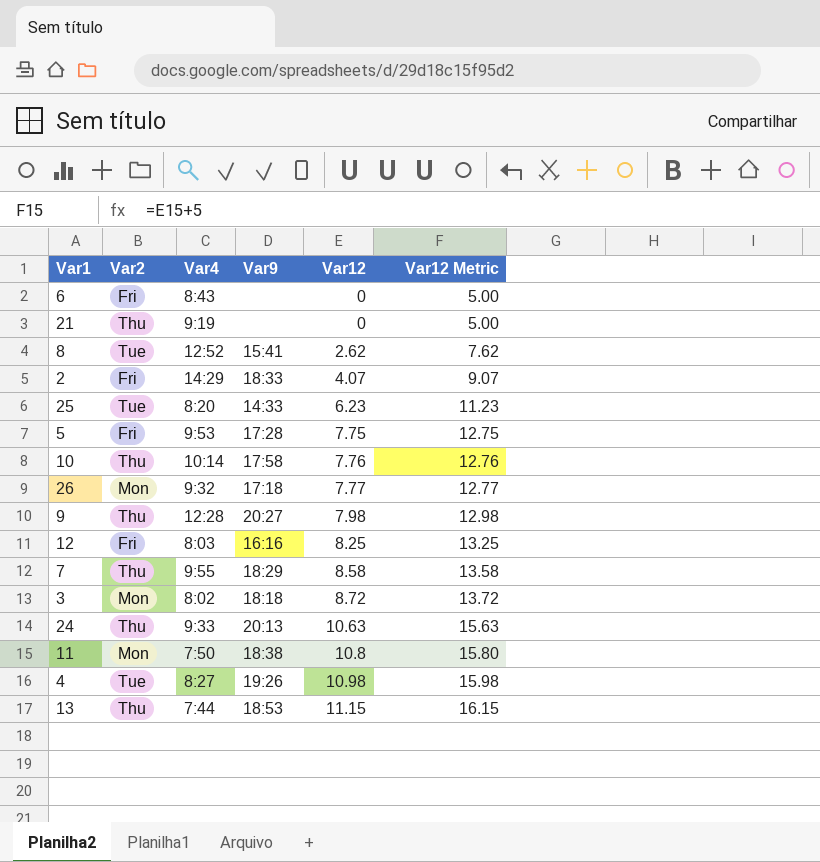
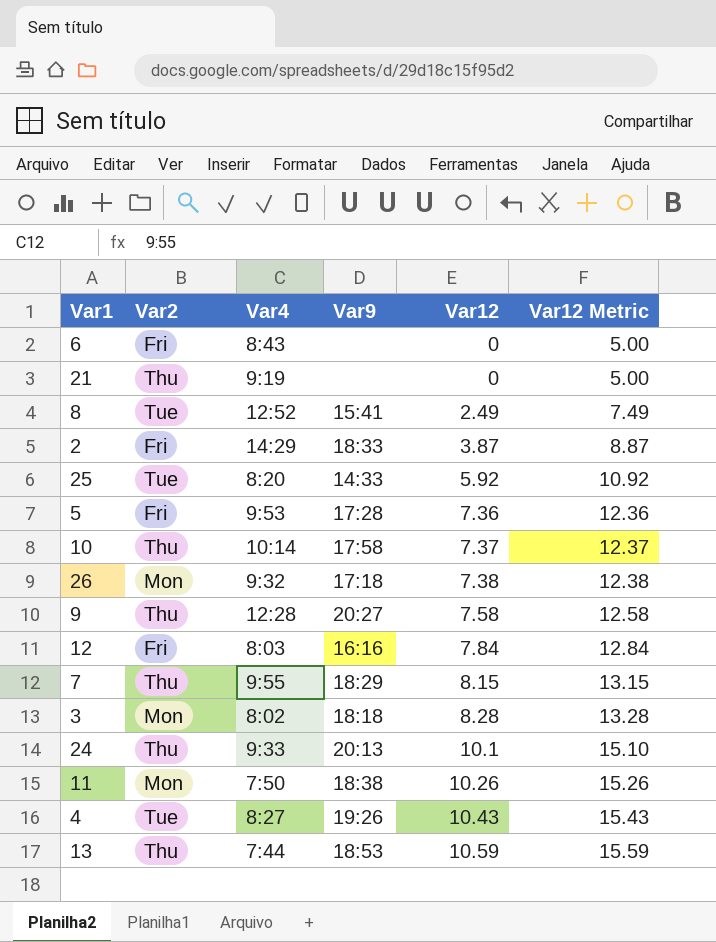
8 | Var12: 2.62 -> 2.49
8 | Var12 Metric: 7.62 -> 7.49
2 | Var12: 4.07 -> 3.87
2 | Var12 Metric: 9.07 -> 8.87
25 | Var12: 6.23 -> 5.92
25 | Var12 Metric: 11.23 -> 10.92
5 | Var12: 7.75 -> 7.36
5 | Var12 Metric: 12.75 -> 12.36
10 | Var12: 7.76 -> 7.37
10 | Var12 Metric: 12.76 -> 12.37
26 | Var12: 7.77 -> 7.38
26 | Var12 Metric: 12.77 -> 12.38
9 | Var12: 7.98 -> 7.58
9 | Var12 Metric: 12.98 -> 12.58
12 | Var12: 8.25 -> 7.84
12 | Var12 Metric: 13.25 -> 12.84
7 | Var12: 8.58 -> 8.15
7 | Var12 Metric: 13.58 -> 13.15
3 | Var12: 8.72 -> 8.28
3 | Var12 Metric: 13.72 -> 13.28
24 | Var12: 10.63 -> 10.1
24 | Var12 Metric: 15.63 -> 15.10
11 | Var12: 10.8 -> 10.26
11 | Var12 Metric: 15.80 -> 15.26
4 | Var12: 10.98 -> 10.43
4 | Var12 Metric: 15.98 -> 15.43
13 | Var12: 11.15 -> 10.59
13 | Var12 Metric: 16.15 -> 15.59

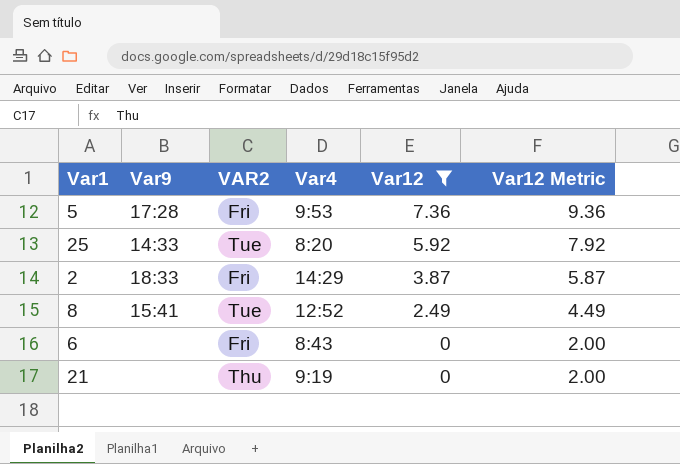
filter: none -> Var12 <= 7.36
row order: Var12 ascending -> Var12 descending
column Var9 | position: 4 -> 2
column name: Var2 -> VAR2
column Var12 Metric | formula: [Var12] + 5 -> [Var12] + 2

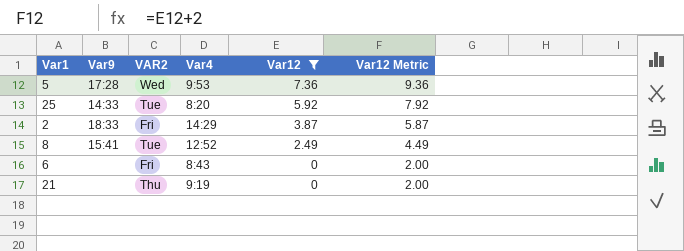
5 | VAR2: Fri -> Wed

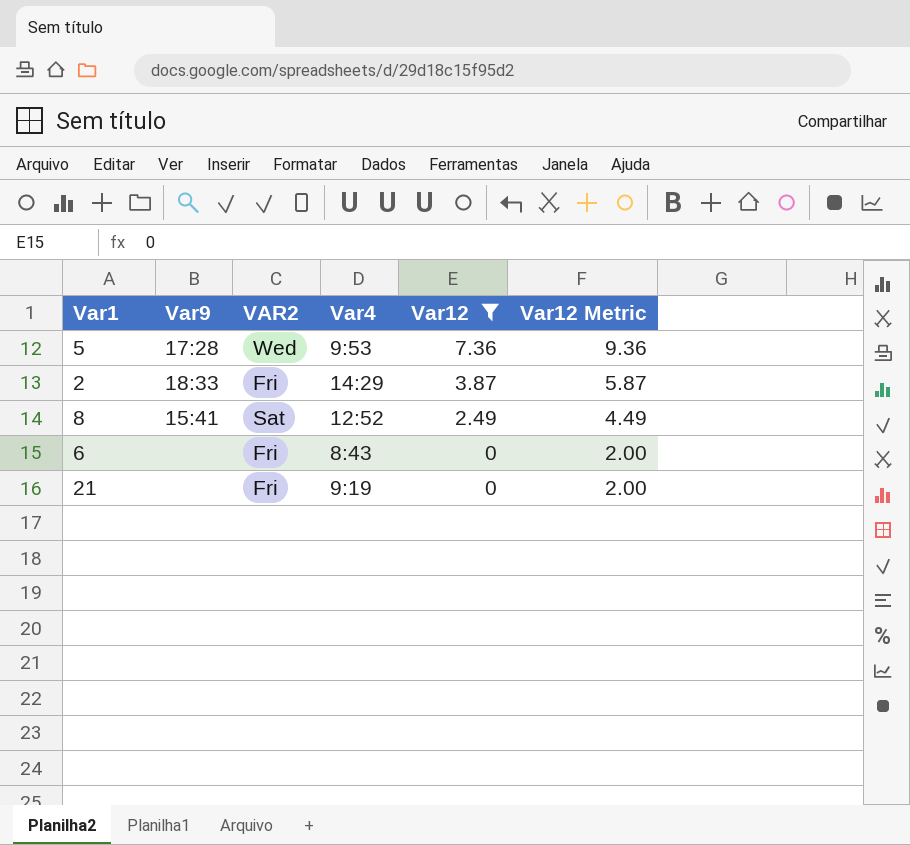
row 25: 14:33 | Tue | 8:20 | 5.92 | 7.92 -> none
8 | VAR2: Tue -> Sat
21 | VAR2: Thu -> Fri

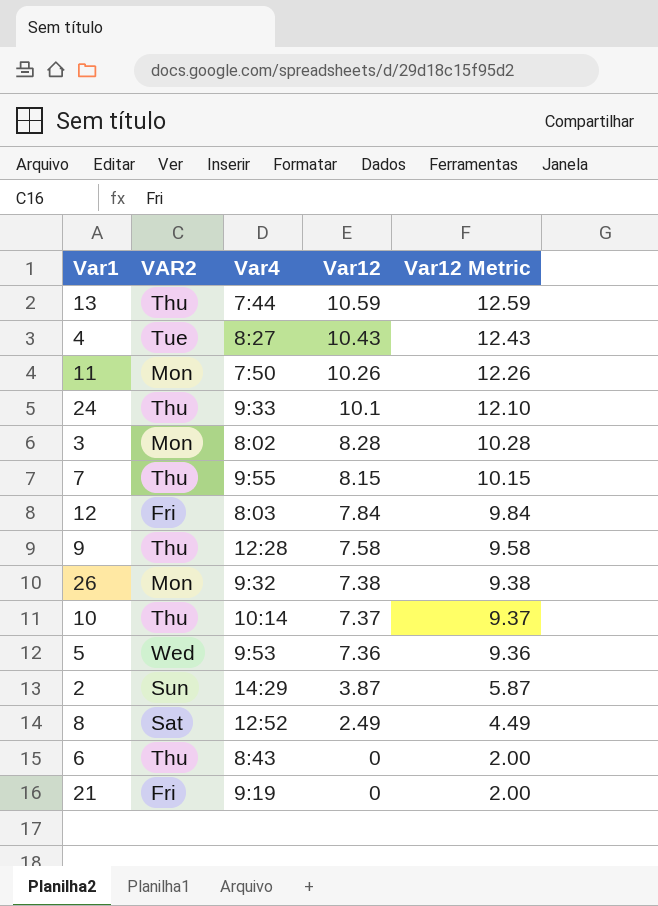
filter: Var12 <= 7.36 -> none
column Var9 | position: 2 -> none
2 | VAR2: Fri -> Sun
6 | VAR2: Fri -> Thu

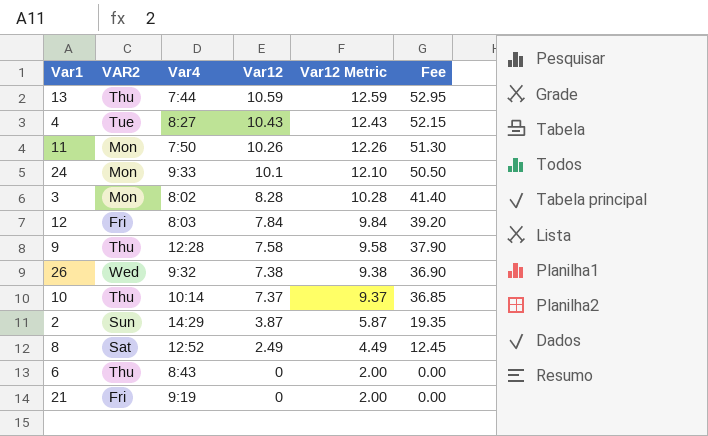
column Fee | formula: none -> [Var12] * 5
row 7: Thu | 9:55 | 8.15 | 10.15 -> none
row 5: Wed | 9:53 | 7.36 | 9.36 -> none
24 | VAR2: Thu -> Mon
26 | VAR2: Mon -> Wed

